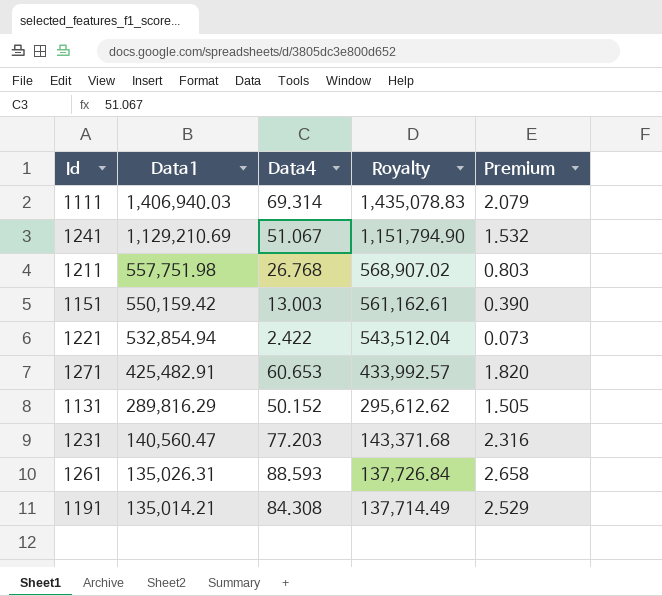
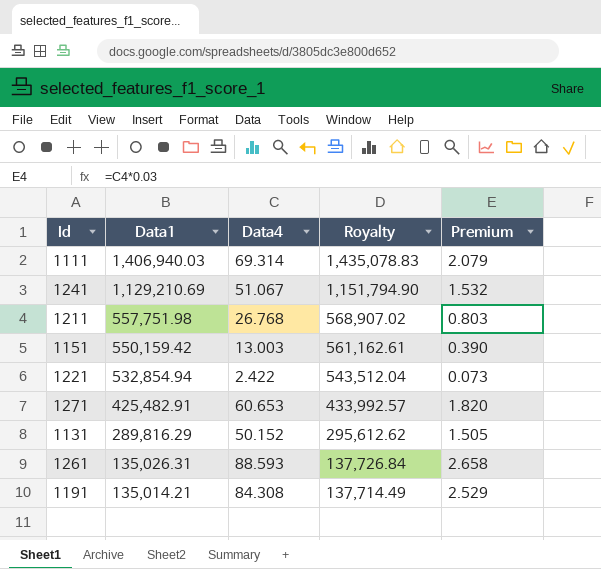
row 1231: 140,560.47 | 77.203 | 143,371.68 | 2.316 -> none

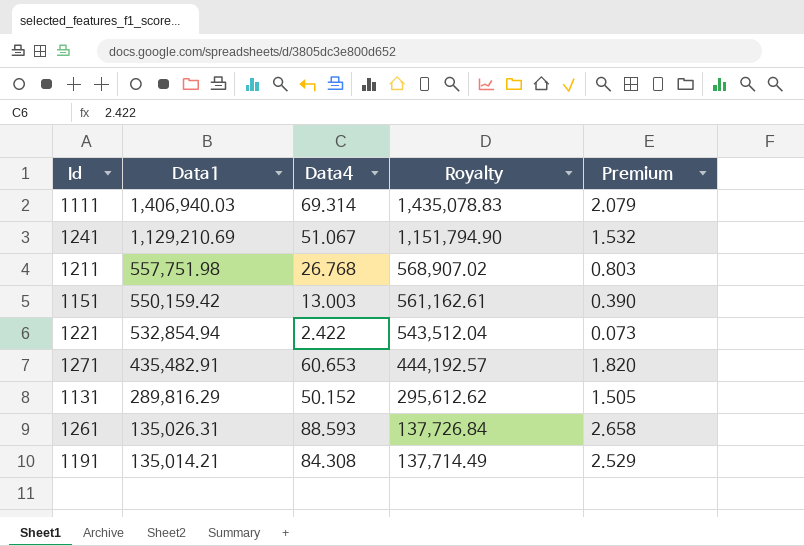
1271 | Data1: 425,482.91 -> 435,482.91
1271 | Royalty: 433,992.57 -> 444,192.57

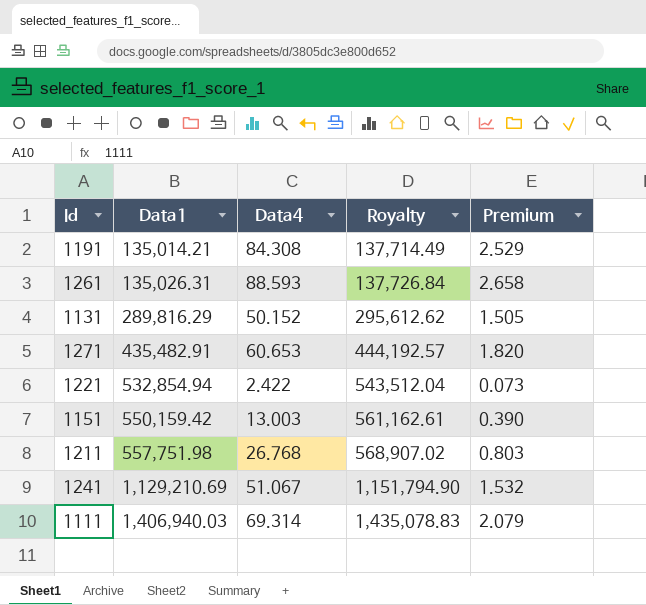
row order: Data1 descending -> Data1 ascending

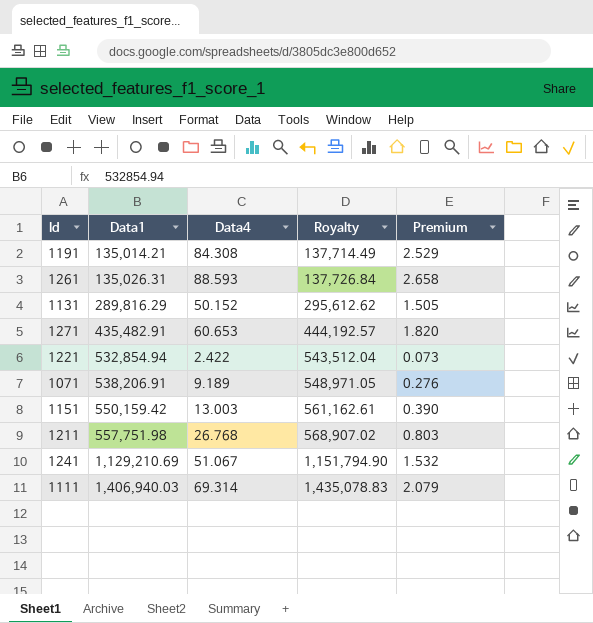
row 1071: none -> 538,206.91 | 9.189 | 548,971.05 | 0.276

